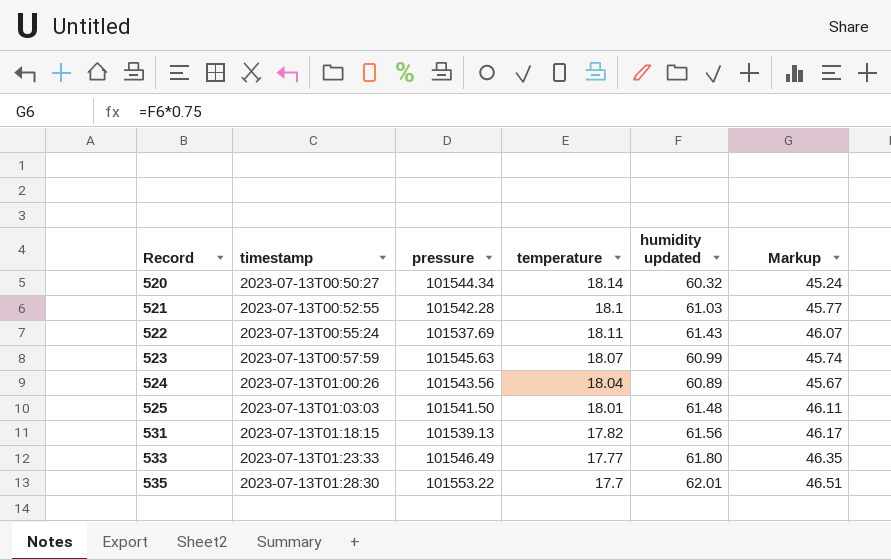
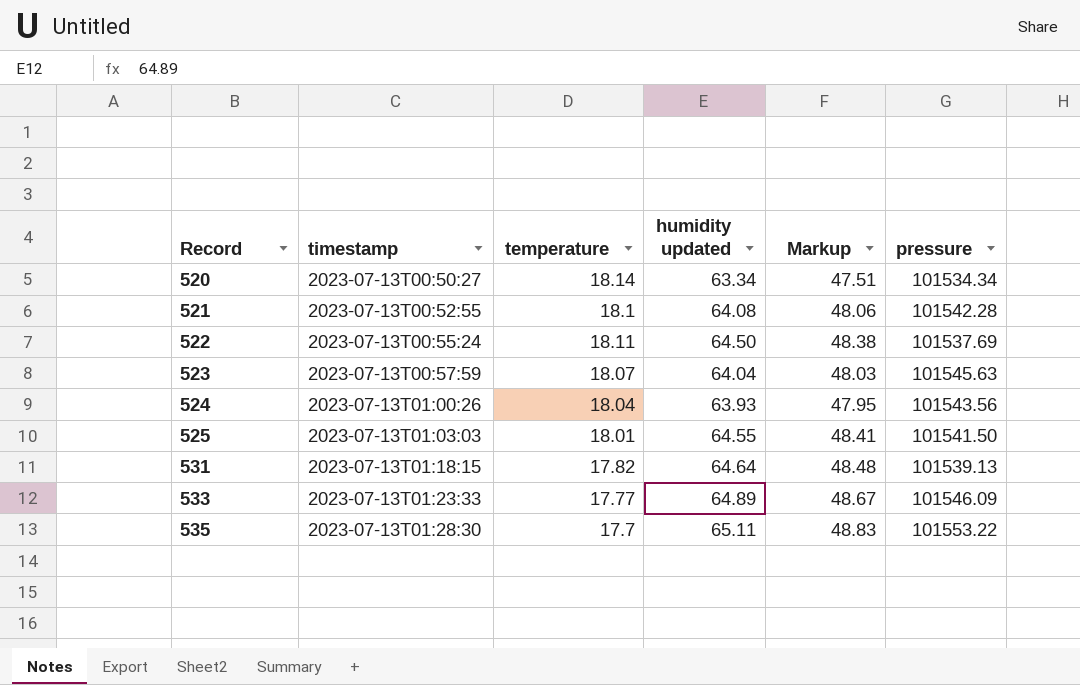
column pressure | position: 3 -> 6
520 | humidity updated: 60.32 -> 63.34
520 | Markup: 45.24 -> 47.51
520 | pressure: 101544.34 -> 101534.34
521 | humidity updated: 61.03 -> 64.08
521 | Markup: 45.77 -> 48.06
522 | humidity updated: 61.43 -> 64.50
522 | Markup: 46.07 -> 48.38
523 | humidity updated: 60.99 -> 64.04
523 | Markup: 45.74 -> 48.03
524 | humidity updated: 60.89 -> 63.93
524 | Markup: 45.67 -> 47.95
525 | humidity updated: 61.48 -> 64.55
525 | Markup: 46.11 -> 48.41
531 | humidity updated: 61.56 -> 64.64
531 | Markup: 46.17 -> 48.48
533 | humidity updated: 61.80 -> 64.89
533 | Markup: 46.35 -> 48.67
533 | pressure: 101546.49 -> 101546.09
535 | humidity updated: 62.01 -> 65.11
535 | Markup: 46.51 -> 48.83

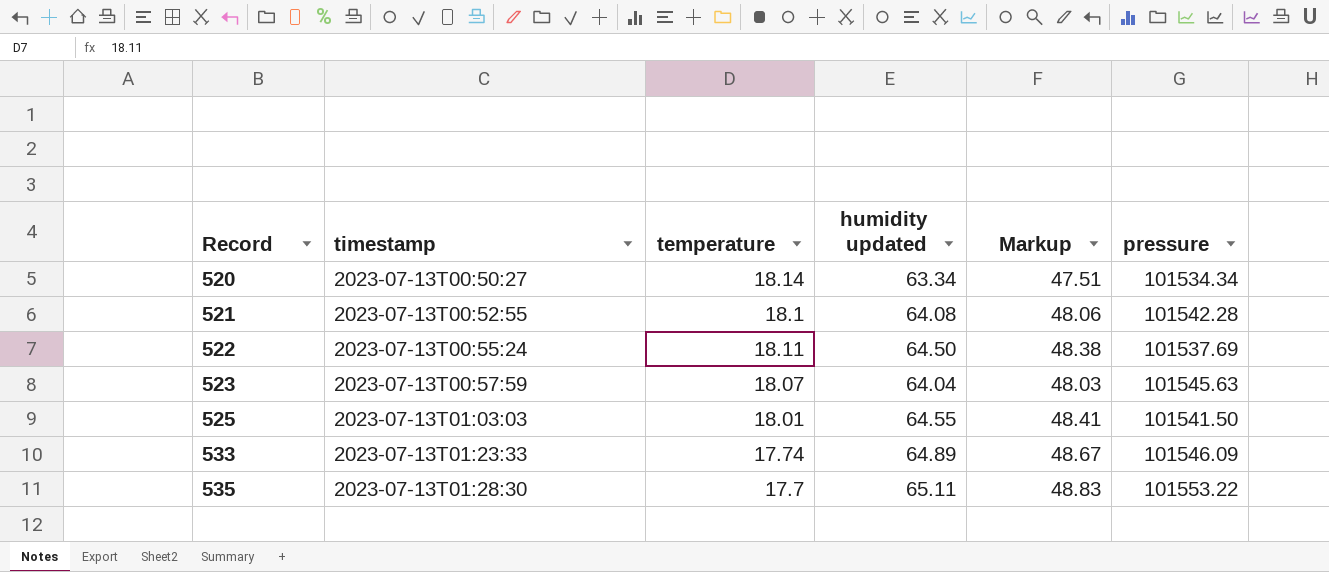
row 524: 2023-07-13T01:00:26 | 18.04 | 63.93 | 47.95 | 101543.56 -> none
row 531: 2023-07-13T01:18:15 | 17.82 | 64.64 | 48.48 | 101539.13 -> none
533 | temperature: 17.77 -> 17.74

